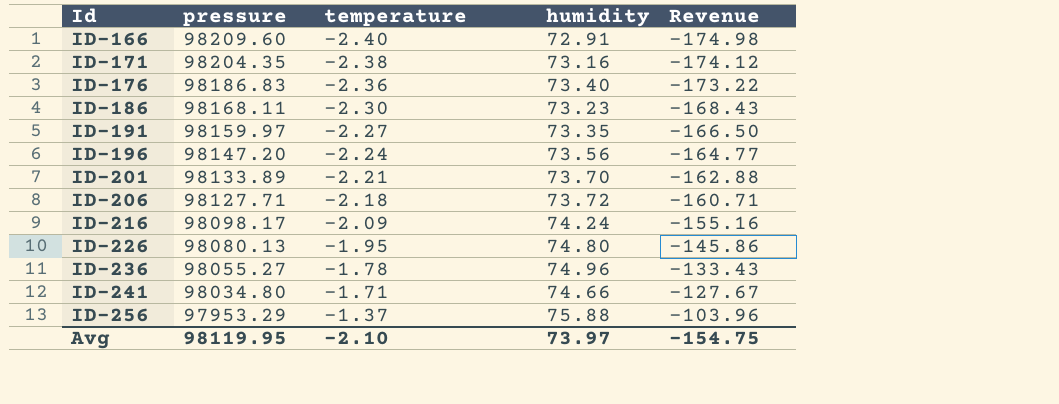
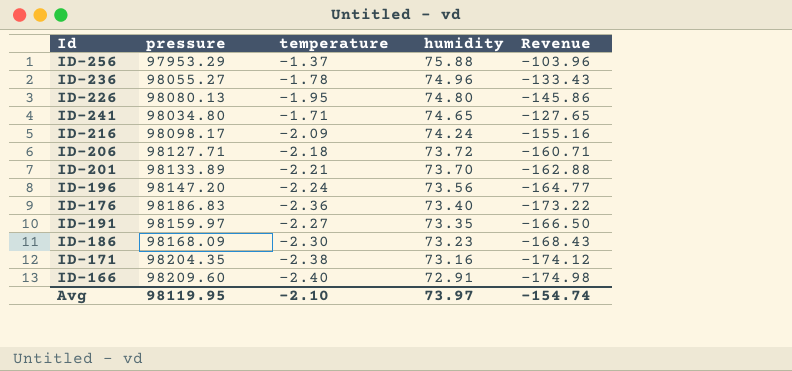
row order: Id ascending -> humidity descending
ID-241 | humidity: 74.66 -> 74.65
ID-241 | Revenue: -127.67 -> -127.65
ID-186 | pressure: 98168.11 -> 98168.09
Avg | Revenue: -154.75 -> -154.74

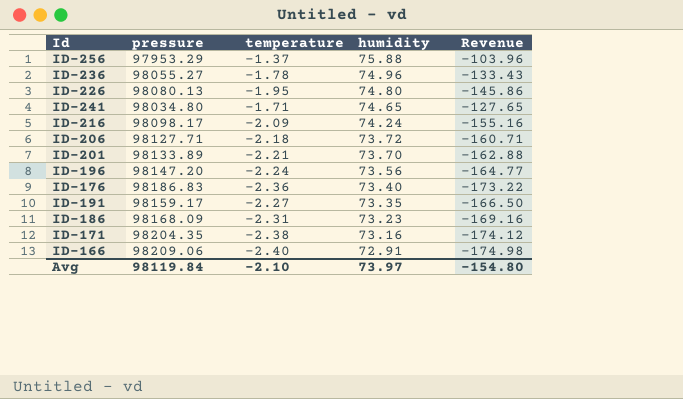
ID-191 | pressure: 98159.97 -> 98159.17
ID-186 | temperature: -2.30 -> -2.31
ID-186 | Revenue: -168.43 -> -169.16
ID-166 | pressure: 98209.60 -> 98209.06
Avg | pressure: 98119.95 -> 98119.84
Avg | Revenue: -154.74 -> -154.80

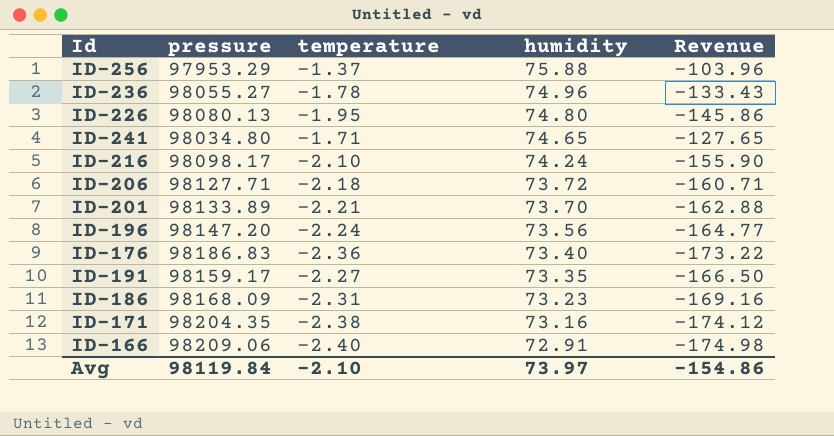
ID-216 | temperature: -2.09 -> -2.10
ID-216 | Revenue: -155.16 -> -155.90
Avg | Revenue: -154.80 -> -154.86

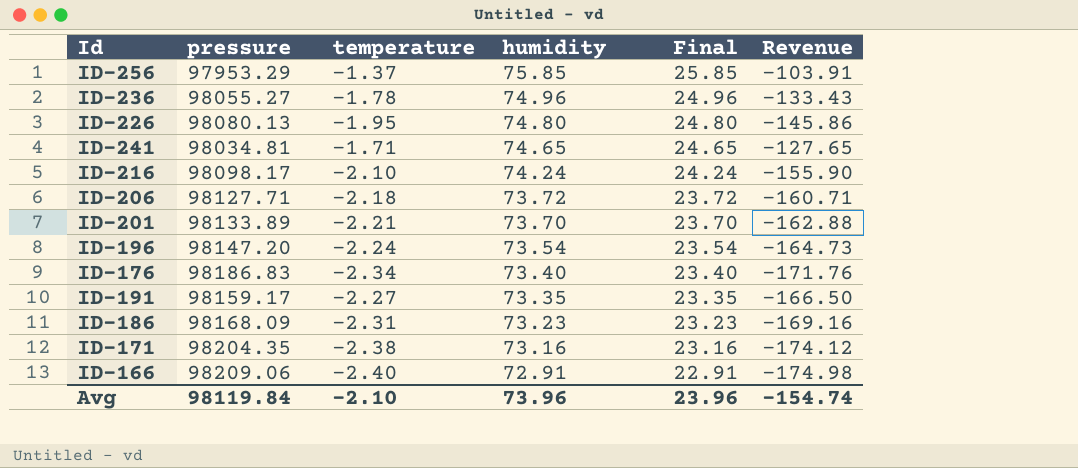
column Final | formula: none -> [humidity] - 50
ID-256 | humidity: 75.88 -> 75.85
ID-256 | Revenue: -103.96 -> -103.91
ID-241 | pressure: 98034.80 -> 98034.81
ID-196 | humidity: 73.56 -> 73.54
ID-196 | Revenue: -164.77 -> -164.73
ID-176 | temperature: -2.36 -> -2.34
ID-176 | Revenue: -173.22 -> -171.76
Avg | humidity: 73.97 -> 73.96
Avg | Revenue: -154.86 -> -154.74

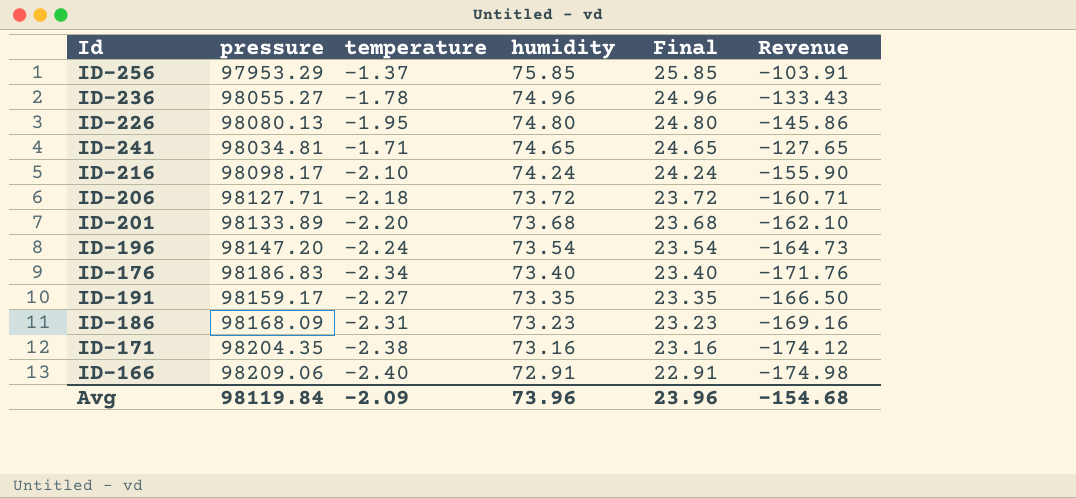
ID-201 | temperature: -2.21 -> -2.20
ID-201 | humidity: 73.70 -> 73.68
ID-201 | Final: 23.70 -> 23.68
ID-201 | Revenue: -162.88 -> -162.10
Avg | temperature: -2.10 -> -2.09
Avg | Revenue: -154.74 -> -154.68

